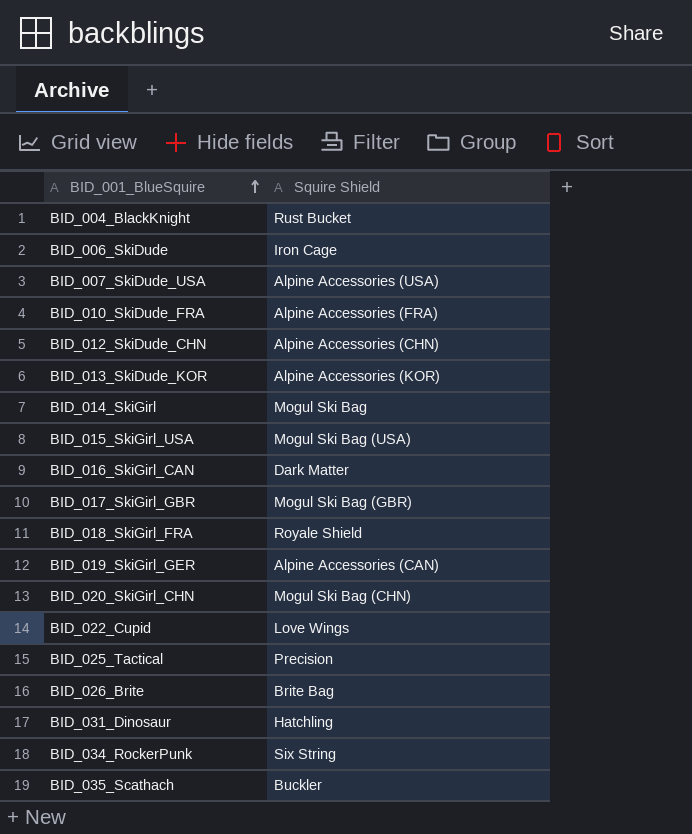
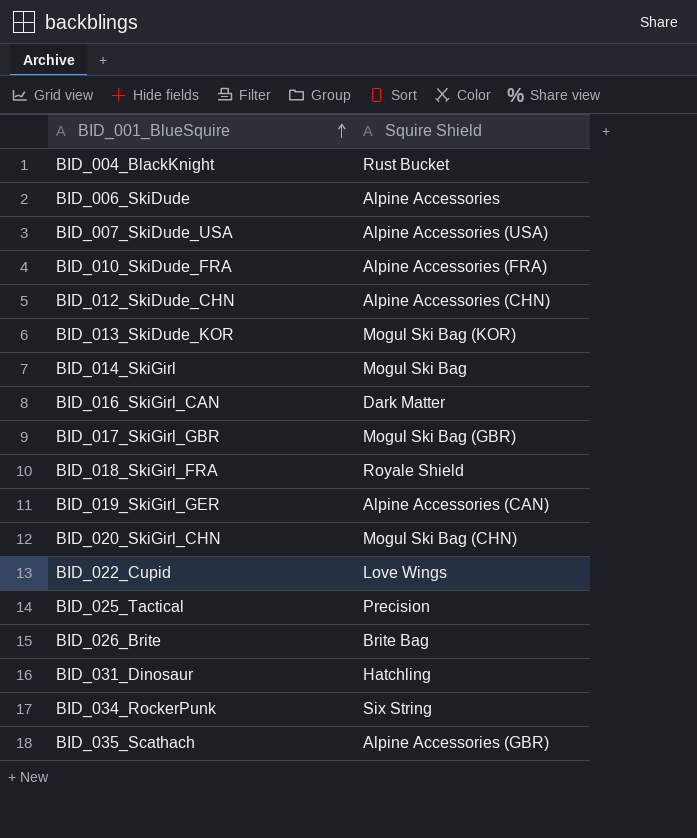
row BID_015_SkiGirl_USA: Mogul Ski Bag (USA) -> none
BID_006_SkiDude | Squire Shield: Iron Cage -> Alpine Accessories
BID_013_SkiDude_KOR | Squire Shield: Alpine Accessories (KOR) -> Mogul Ski Bag (KOR)
BID_035_Scathach | Squire Shield: Buckler -> Alpine Accessories (GBR)

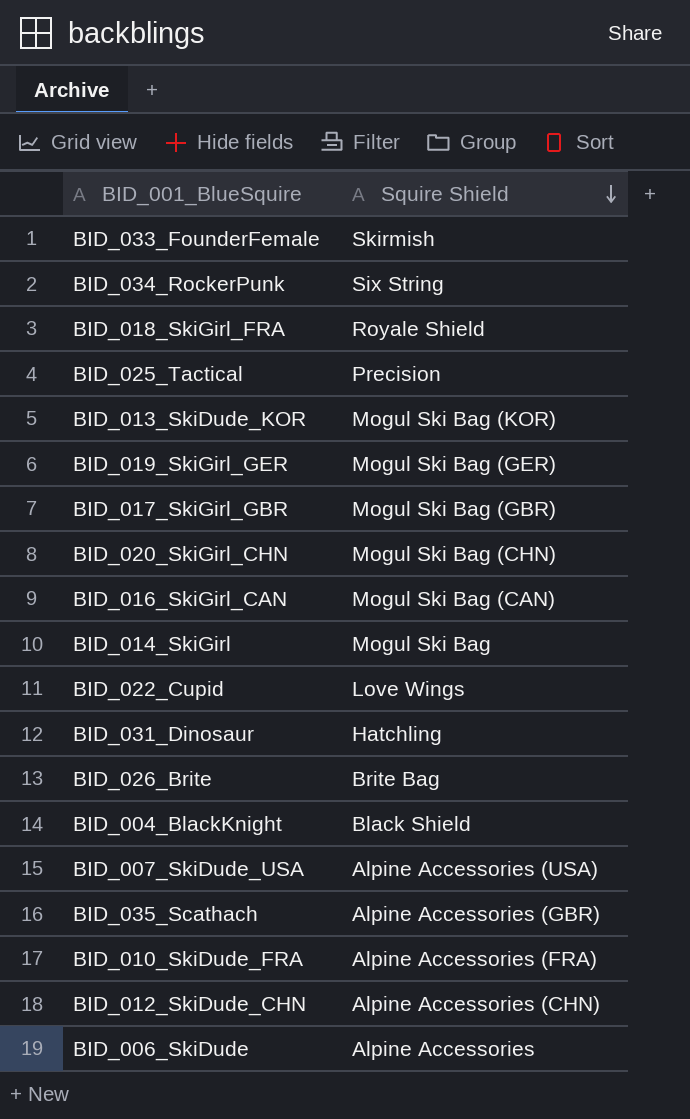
row order: BID_001_BlueSquire ascending -> Squire Shield descending
row BID_033_FounderFemale: none -> Skirmish
BID_019_SkiGirl_GER | Squire Shield: Alpine Accessories (CAN) -> Mogul Ski Bag (GER)
BID_016_SkiGirl_CAN | Squire Shield: Dark Matter -> Mogul Ski Bag (CAN)
BID_004_BlackKnight | Squire Shield: Rust Bucket -> Black Shield

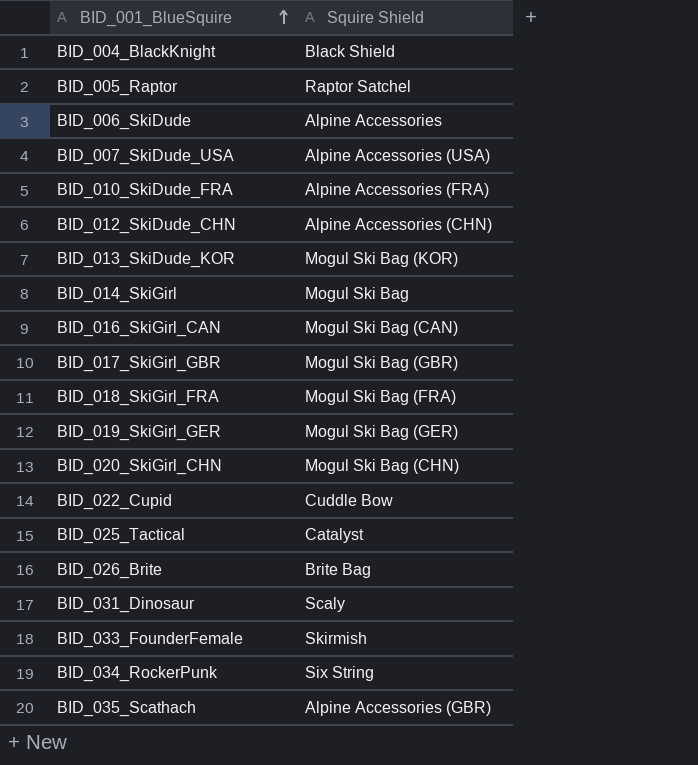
row order: Squire Shield descending -> BID_001_BlueSquire ascending
row BID_005_Raptor: none -> Raptor Satchel
BID_018_SkiGirl_FRA | Squire Shield: Royale Shield -> Mogul Ski Bag (FRA)
BID_022_Cupid | Squire Shield: Love Wings -> Cuddle Bow
BID_025_Tactical | Squire Shield: Precision -> Catalyst
BID_031_Dinosaur | Squire Shield: Hatchling -> Scaly

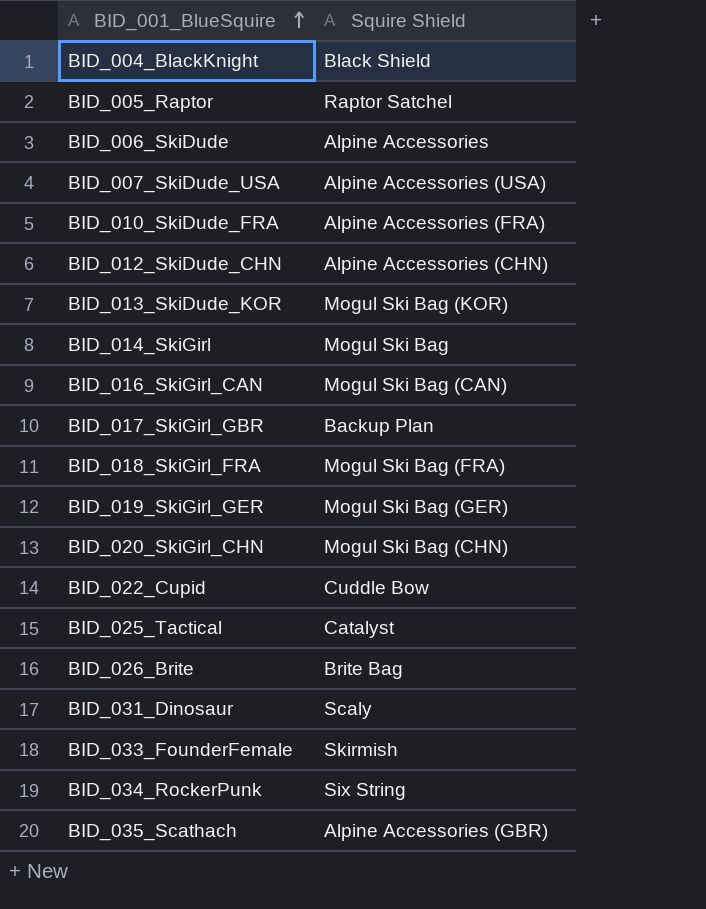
BID_017_SkiGirl_GBR | Squire Shield: Mogul Ski Bag (GBR) -> Backup Plan

